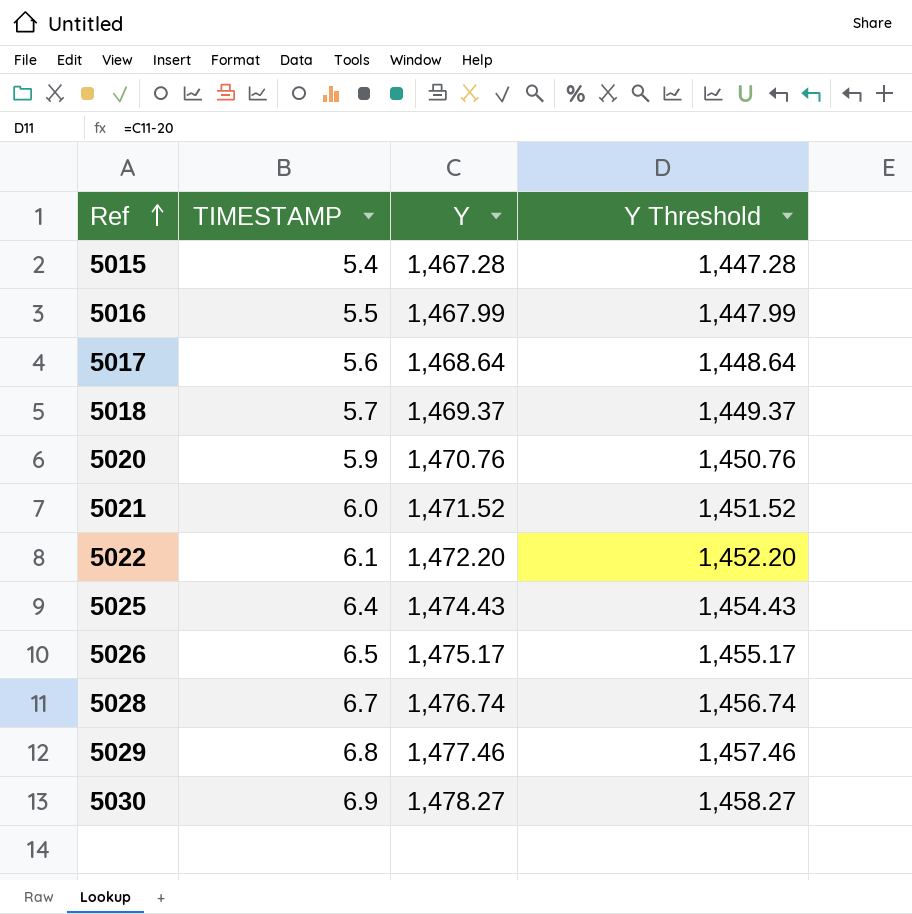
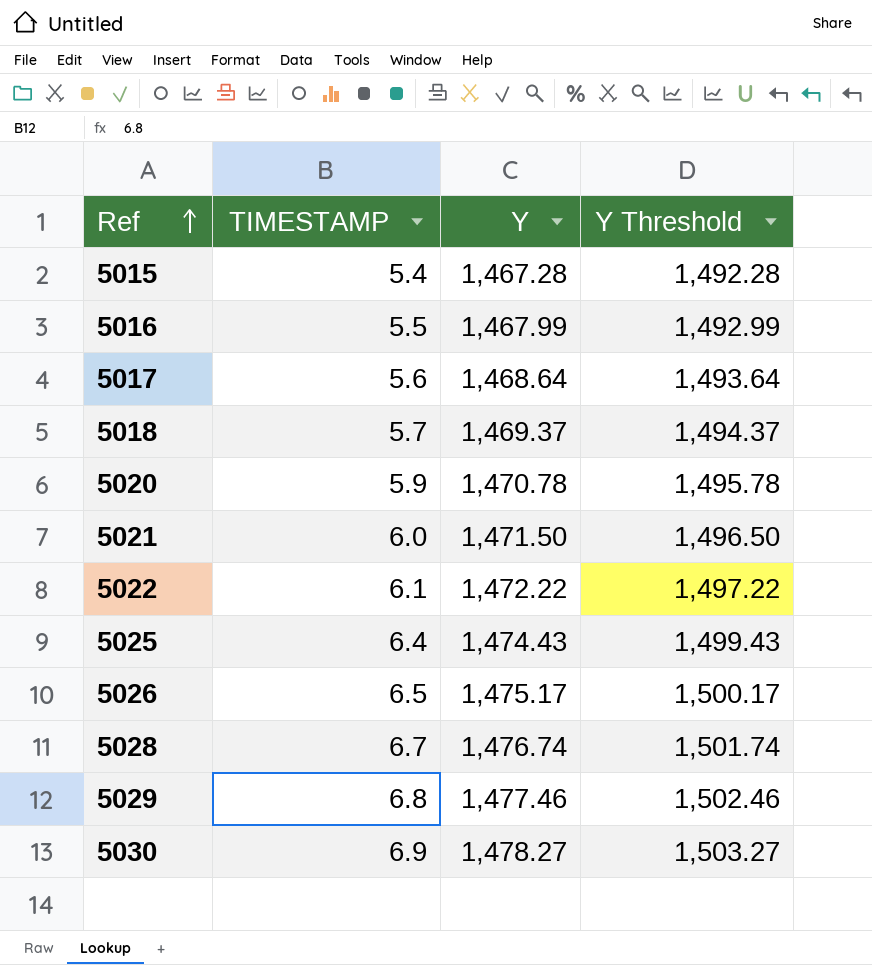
column Y Threshold | formula: [Y] - 20 -> [Y] + 25
5020 | Y: 1,470.76 -> 1,470.78
5021 | Y: 1,471.52 -> 1,471.50
5022 | Y: 1,472.20 -> 1,472.22

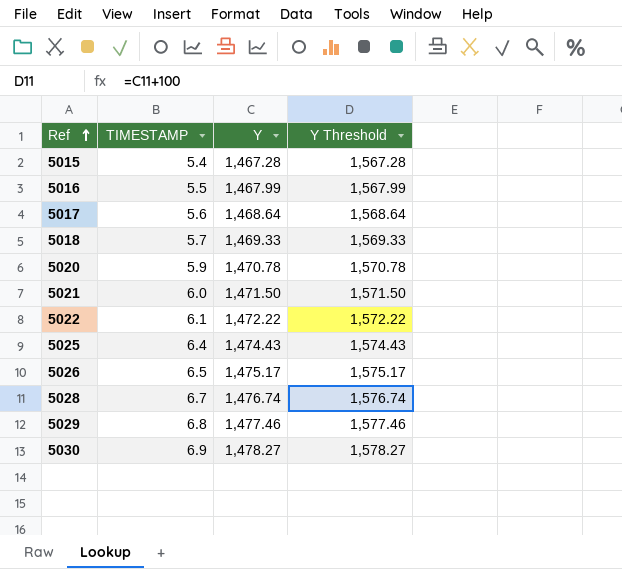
column Y Threshold | formula: [Y] + 25 -> [Y] + 100
5018 | Y: 1,469.37 -> 1,469.33

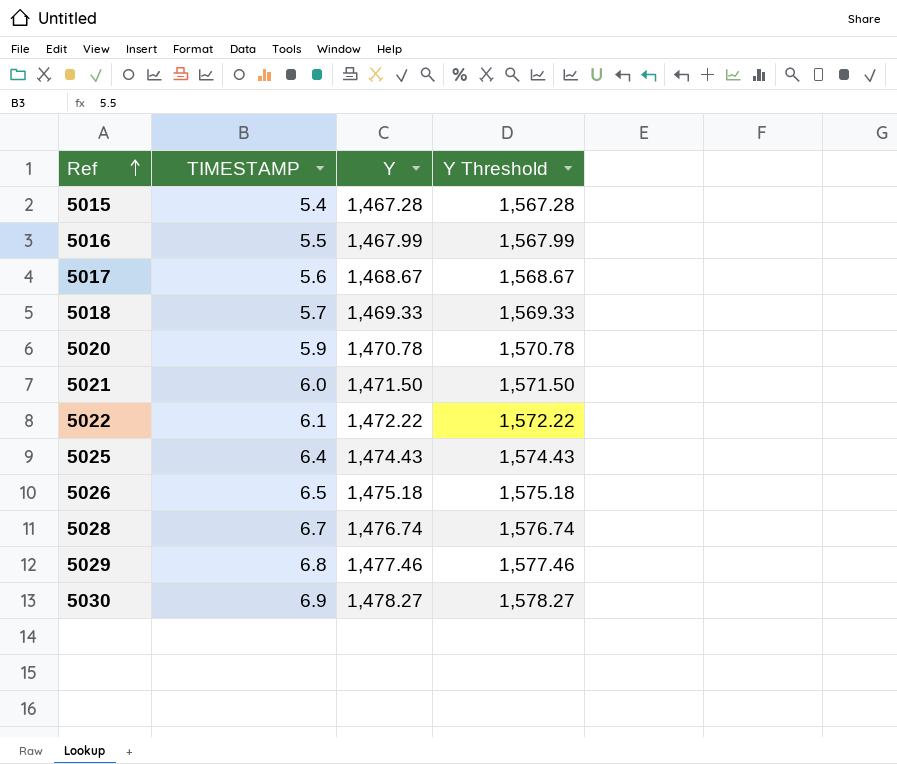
5017 | Y: 1,468.64 -> 1,468.67
5017 | Y Threshold: 1,568.64 -> 1,568.67
5026 | Y: 1,475.17 -> 1,475.18
5026 | Y Threshold: 1,575.17 -> 1,575.18

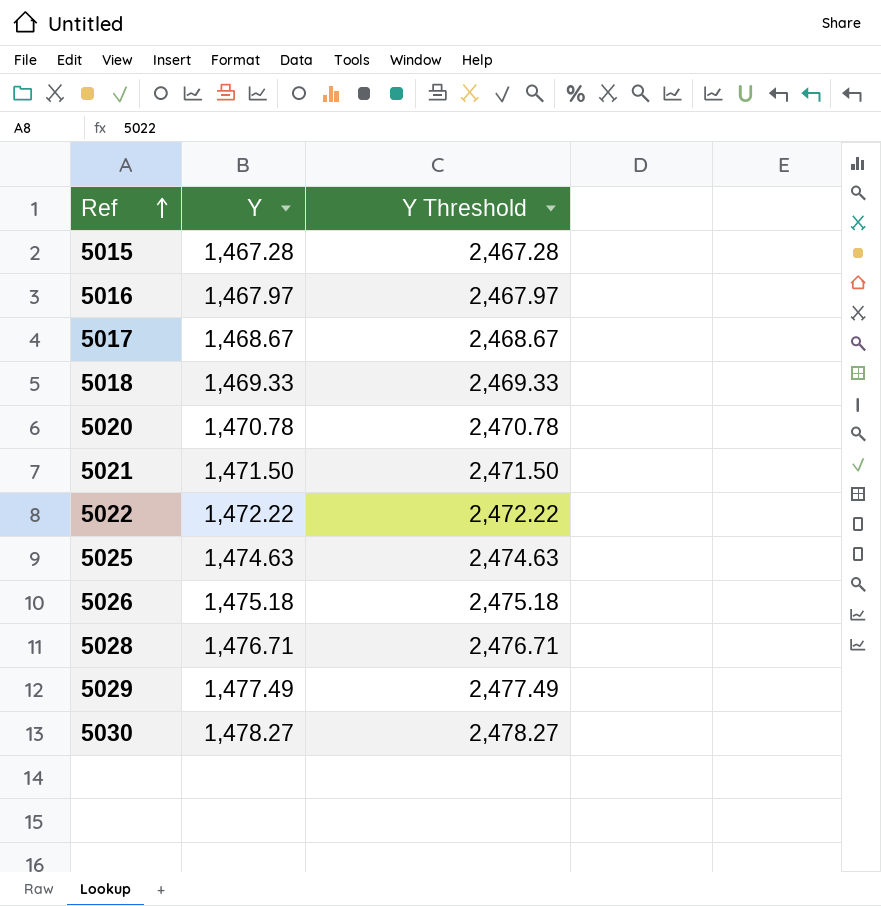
column TIMESTAMP | position: 2 -> none
column Y Threshold | formula: [Y] + 100 -> [Y] + 1000
5016 | Y: 1,467.99 -> 1,467.97
5025 | Y: 1,474.43 -> 1,474.63
5028 | Y: 1,476.74 -> 1,476.71
5029 | Y: 1,477.46 -> 1,477.49

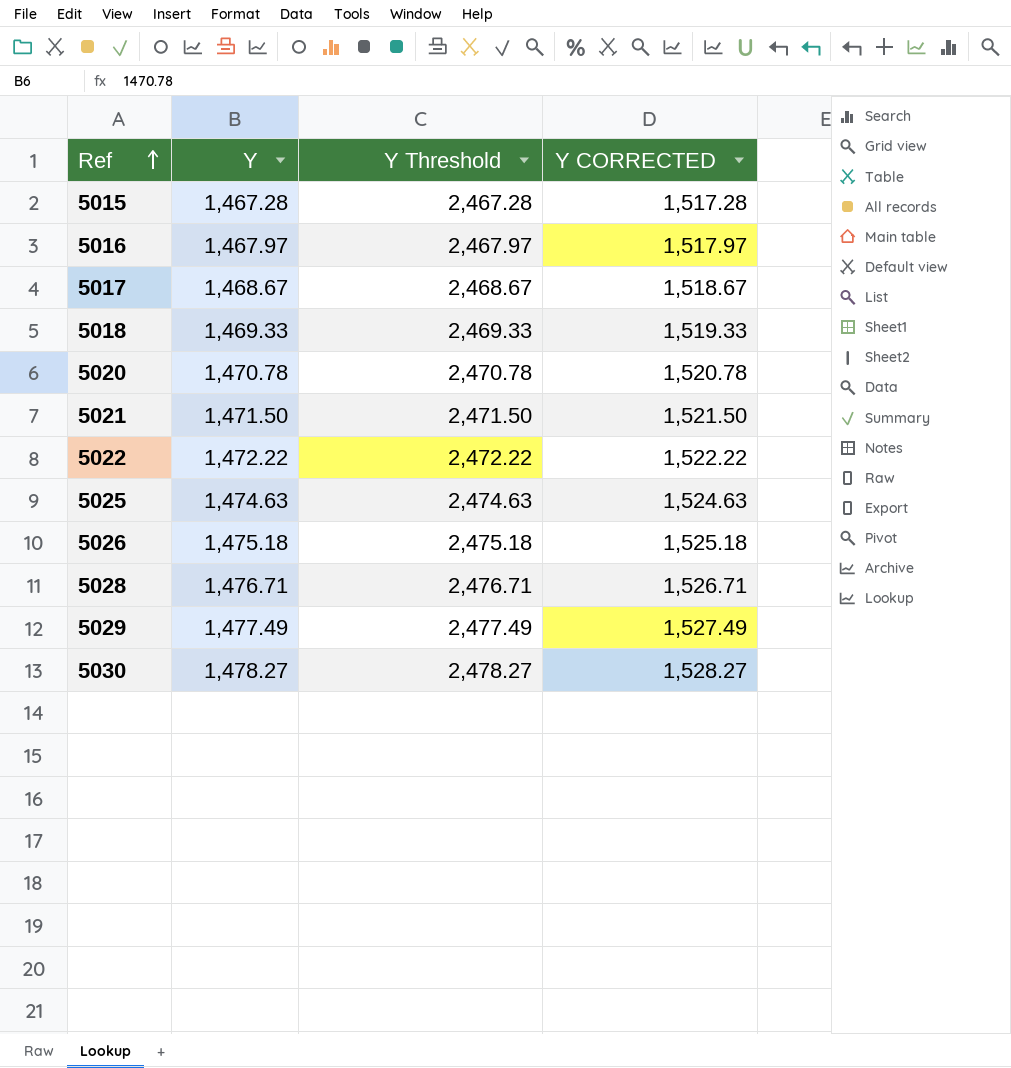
column Y CORRECTED | formula: none -> [Y] + 50

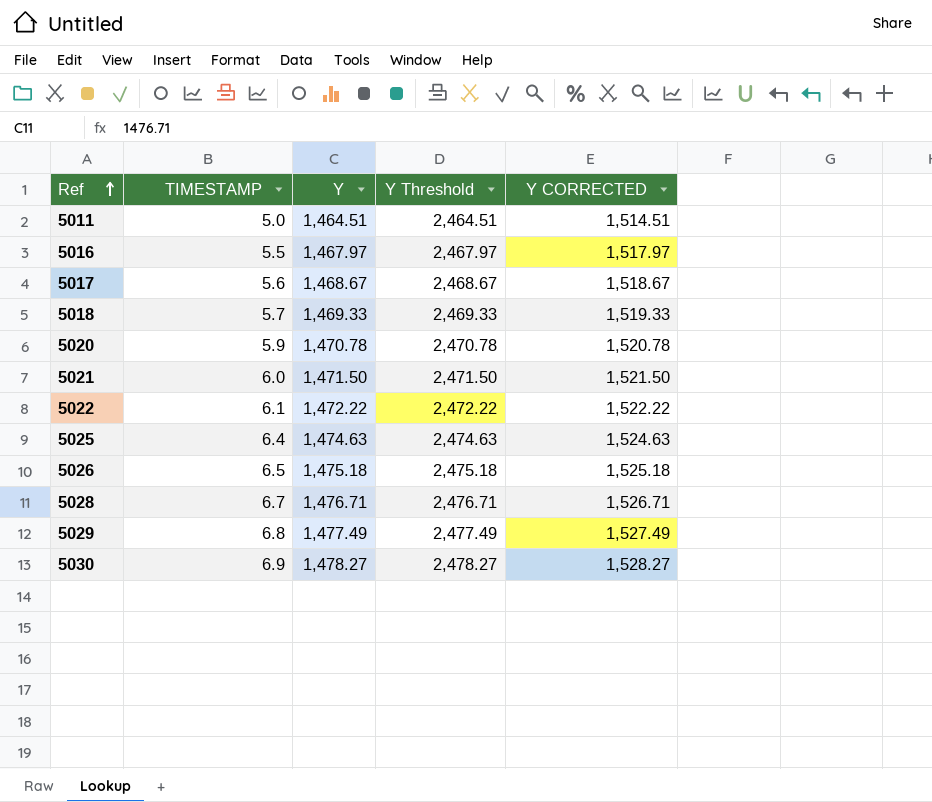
column TIMESTAMP | position: none -> 2
row 5015: 1,467.28 | 2,467.28 | 1,517.28 -> none
row 5011: none -> 5.0 | 1,464.51 | 2,464.51 | 1,514.51

